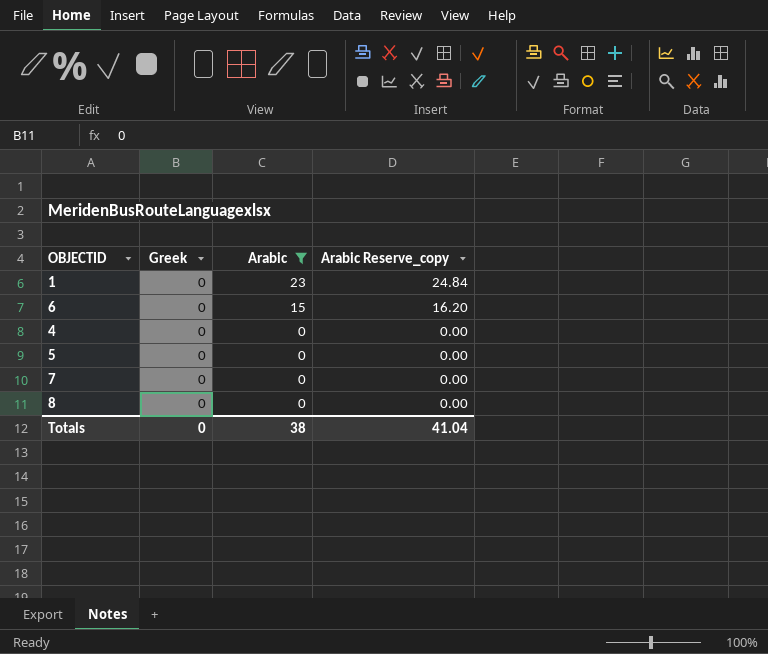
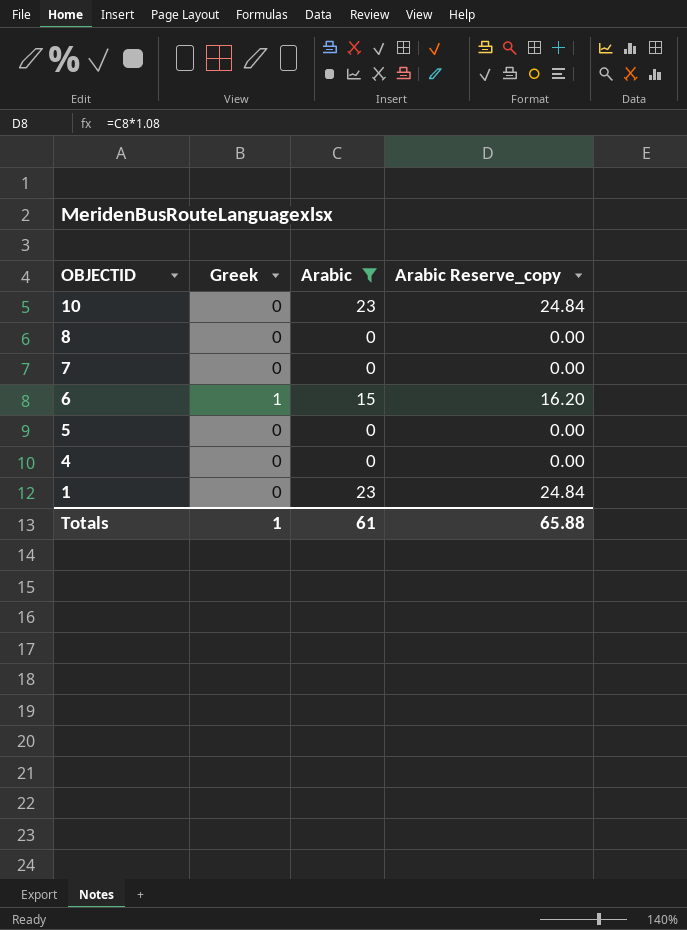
row order: Arabic descending -> OBJECTID descending
row 10: none -> 0 | 23 | 24.84
6 | Greek: 0 -> 1
Totals | Greek: 0 -> 1
Totals | Arabic: 38 -> 61
Totals | Arabic Reserve_copy: 41.04 -> 65.88

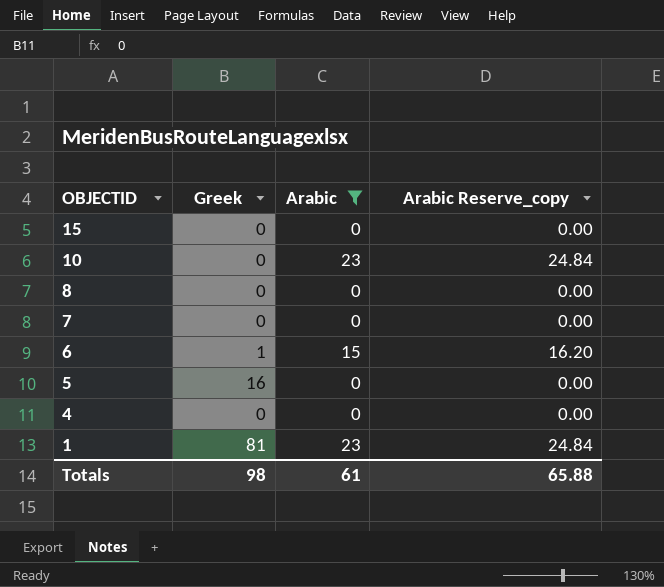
row 15: none -> 0 | 0 | 0.00
5 | Greek: 0 -> 16
1 | Greek: 0 -> 81
Totals | Greek: 1 -> 98

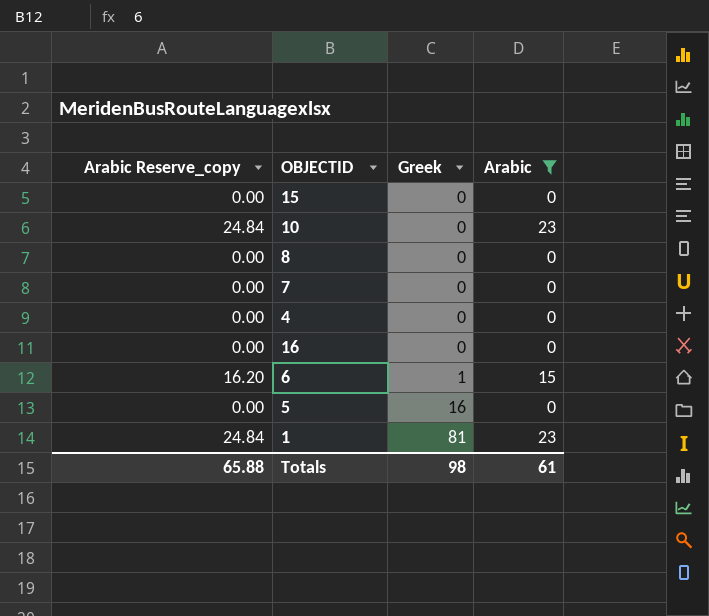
row order: OBJECTID descending -> Greek ascending
column Arabic Reserve_copy | position: 4 -> 1
row 16: none -> 0.00 | 0 | 0

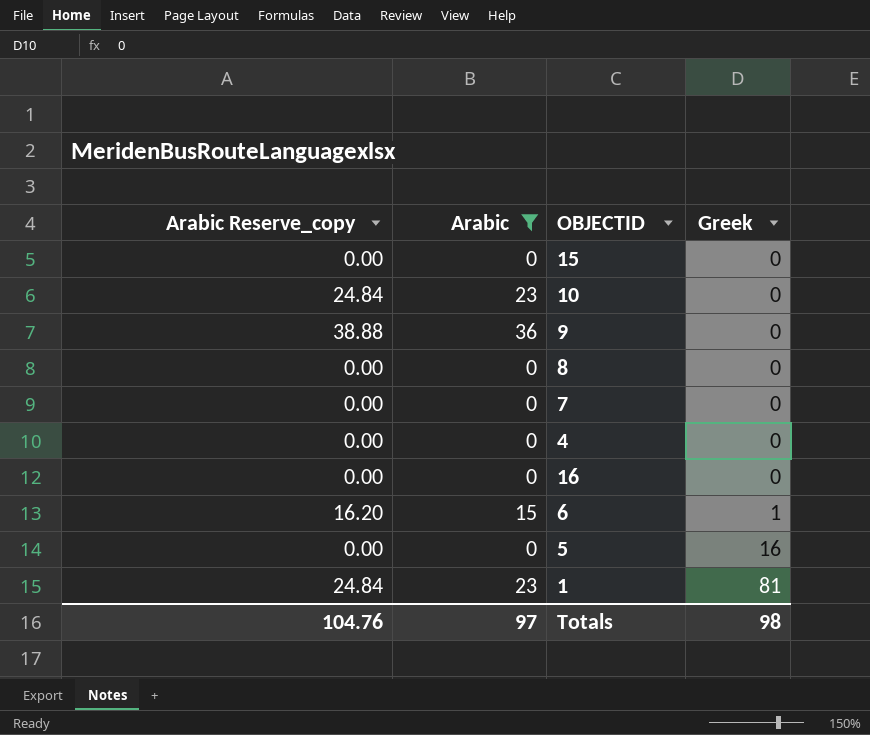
column Arabic | position: 4 -> 2
row 9: none -> 38.88 | 36 | 0
Totals | Arabic Reserve_copy: 65.88 -> 104.76
Totals | Arabic: 61 -> 97

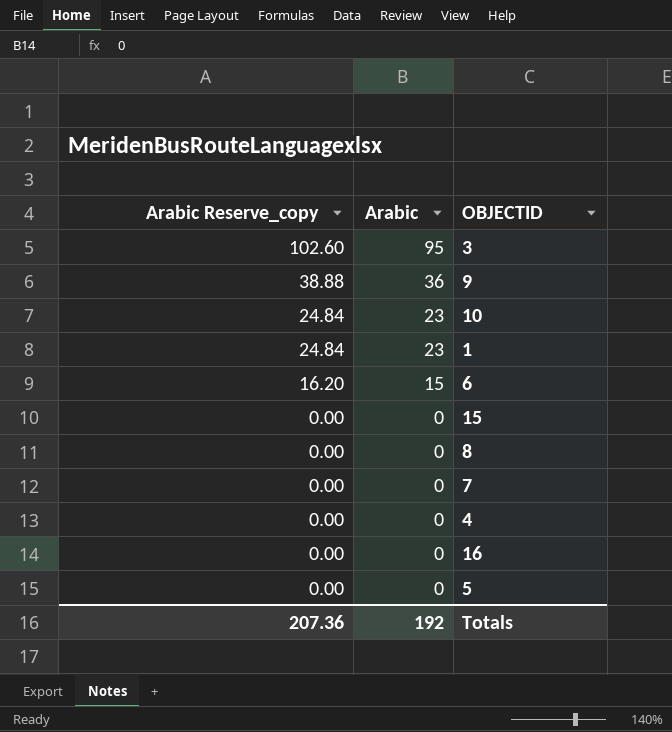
filter: Arabic != 95 -> none
row order: Greek ascending -> Arabic Reserve_copy descending
column Greek | position: 4 -> none
Totals | Arabic Reserve_copy: 104.76 -> 207.36
Totals | Arabic: 97 -> 192

